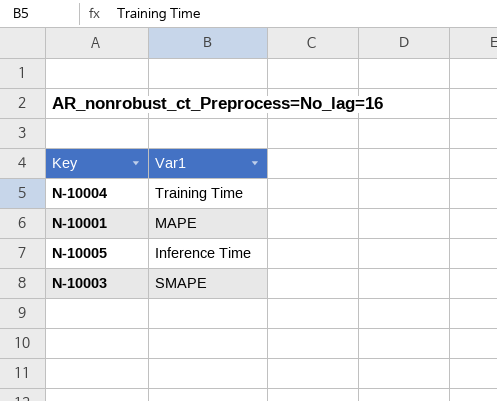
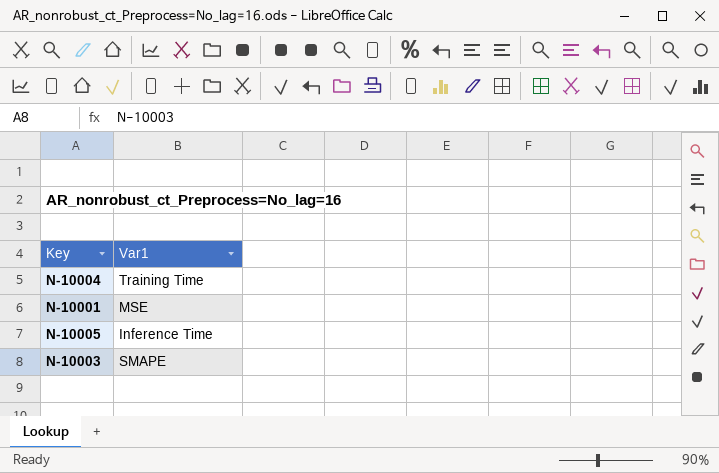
N-10001 | Var1: MAPE -> MSE

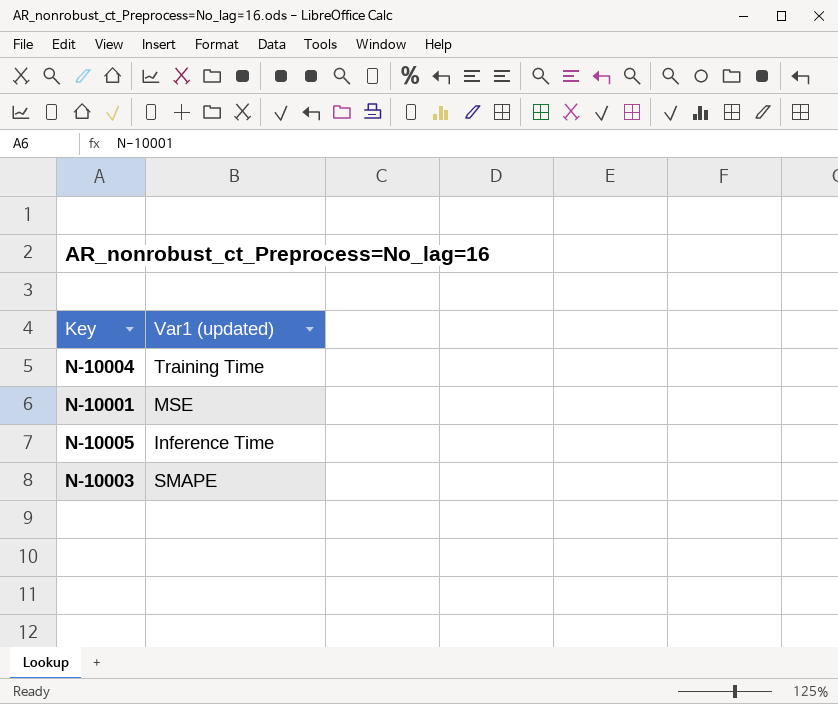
column name: Var1 -> Var1 (updated)

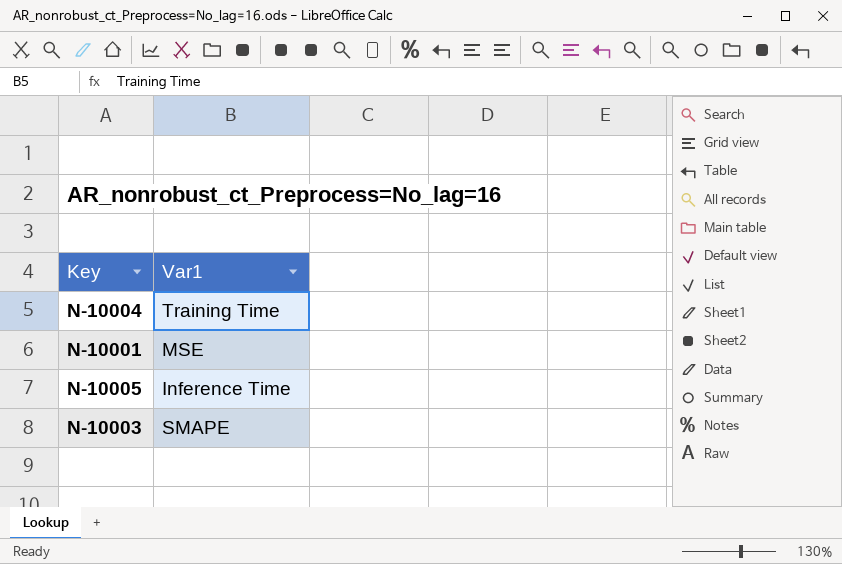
column name: Var1 (updated) -> Var1

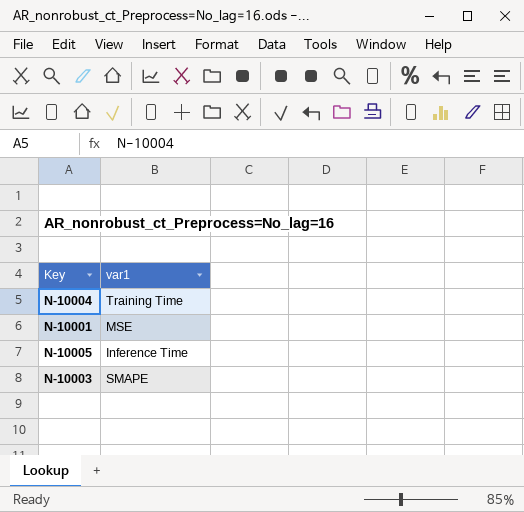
column name: Var1 -> var1

